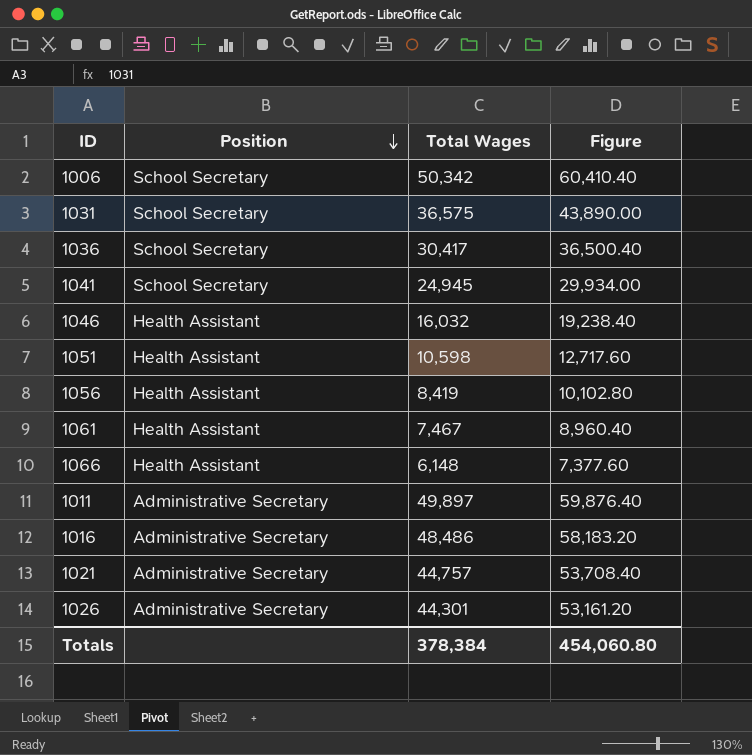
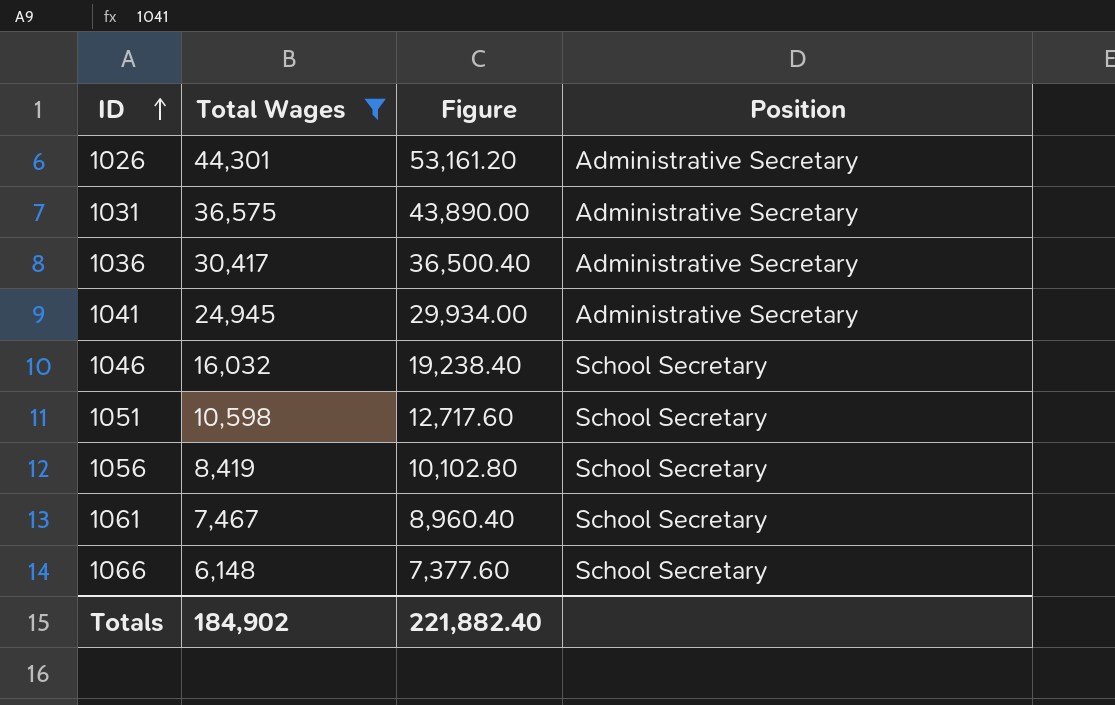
filter: none -> Total Wages <= 44,301
row order: Position descending -> ID ascending
column Position | position: 2 -> 4
1031 | Position: School Secretary -> Administrative Secretary
1036 | Position: School Secretary -> Administrative Secretary
1041 | Position: School Secretary -> Administrative Secretary
1046 | Position: Health Assistant -> School Secretary
1051 | Position: Health Assistant -> School Secretary
1056 | Position: Health Assistant -> School Secretary
1061 | Position: Health Assistant -> School Secretary
1066 | Position: Health Assistant -> School Secretary
Totals | Total Wages: 378,384 -> 184,902
Totals | Figure: 454,060.80 -> 221,882.40

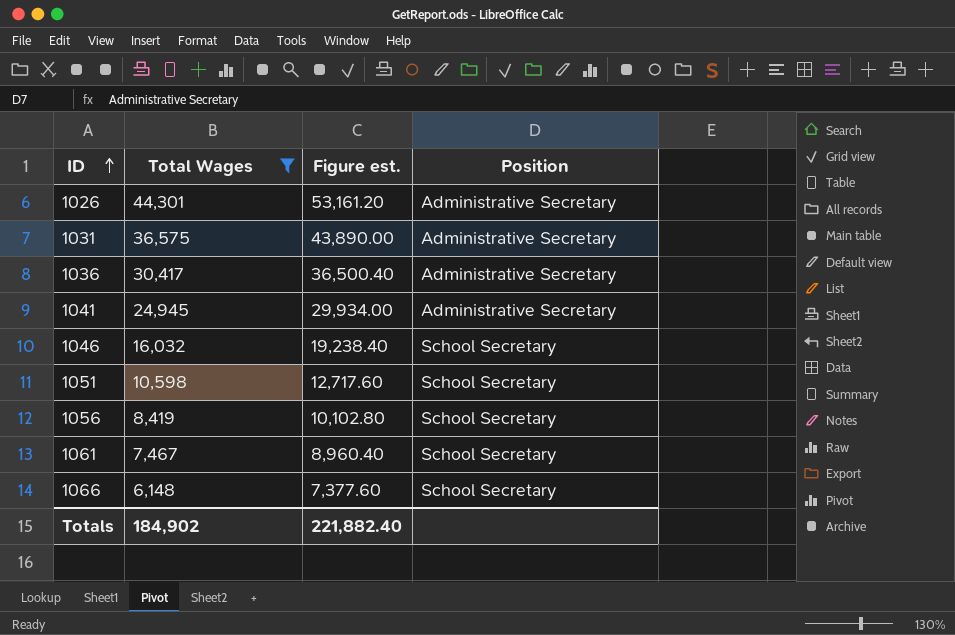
column name: Figure -> Figure est.

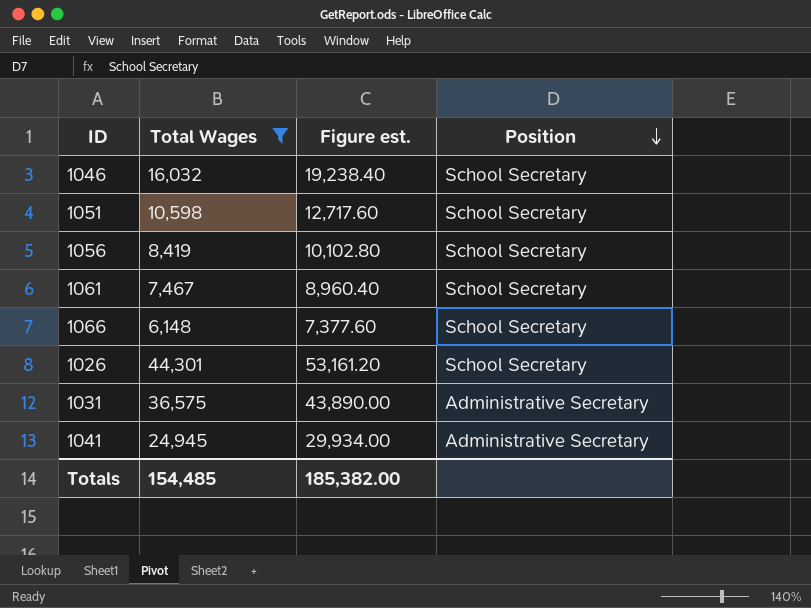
row order: ID ascending -> Position descending
row 1036: 30,417 | 36,500.40 | Administrative Secretary -> none
1026 | Position: Administrative Secretary -> School Secretary
Totals | Total Wages: 184,902 -> 154,485
Totals | Figure est.: 221,882.40 -> 185,382.00

